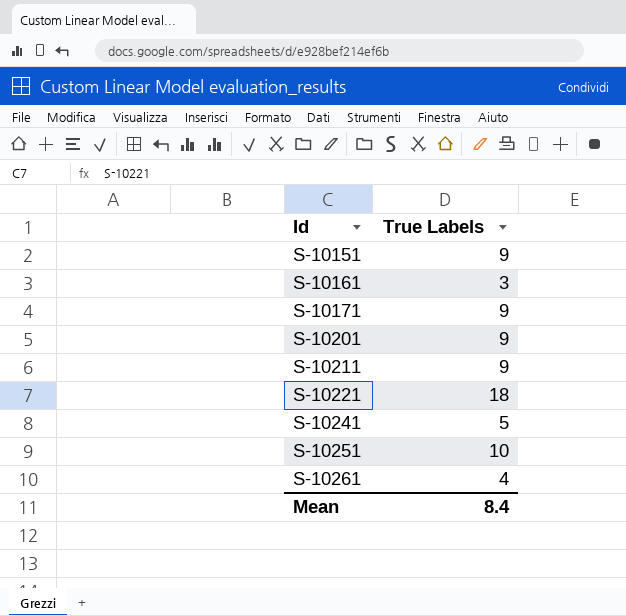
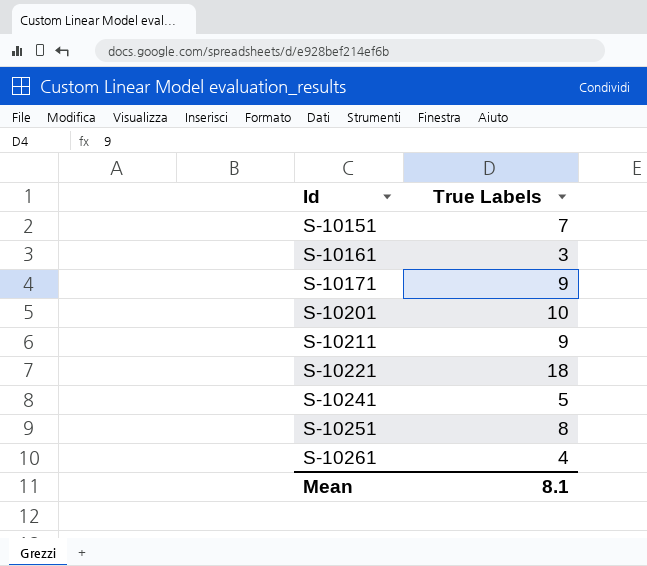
S-10151 | True Labels: 9 -> 7
S-10201 | True Labels: 9 -> 10
S-10251 | True Labels: 10 -> 8
Mean | True Labels: 8.4 -> 8.1

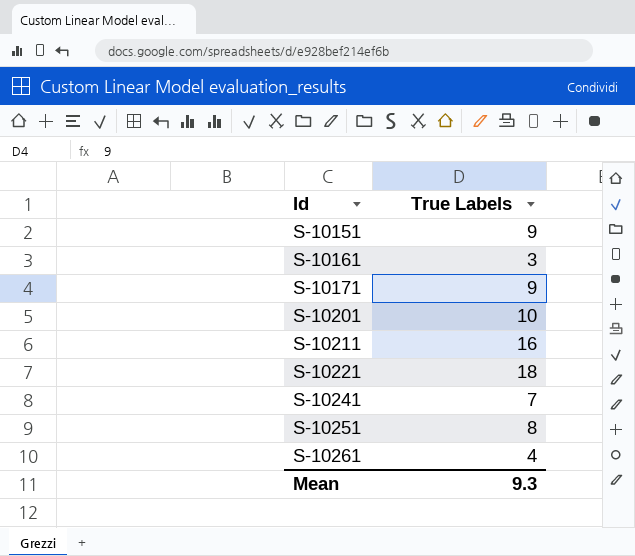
S-10151 | True Labels: 7 -> 9
S-10211 | True Labels: 9 -> 16
S-10241 | True Labels: 5 -> 7
Mean | True Labels: 8.1 -> 9.3

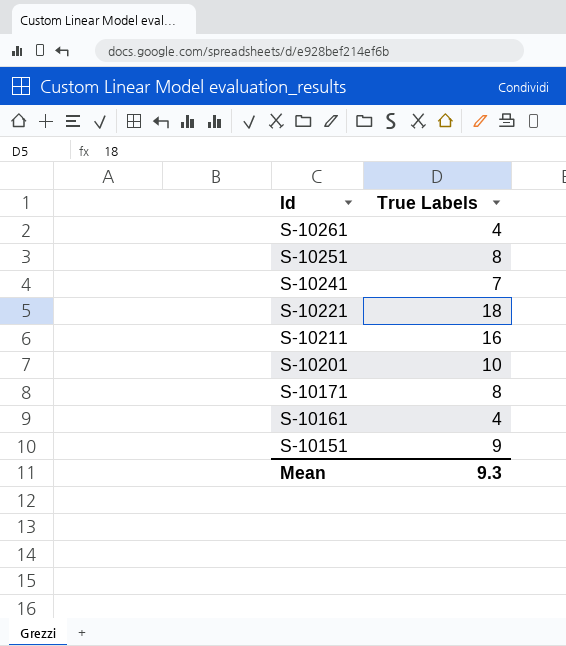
row order: Id ascending -> Id descending
S-10171 | True Labels: 9 -> 8
S-10161 | True Labels: 3 -> 4

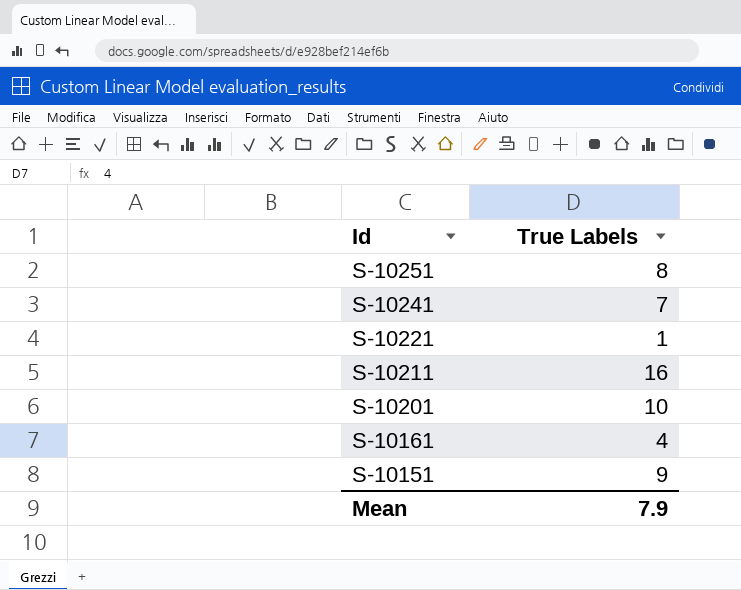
row S-10261: 4 -> none
row S-10171: 8 -> none
S-10221 | True Labels: 18 -> 1
Mean | True Labels: 9.3 -> 7.9

